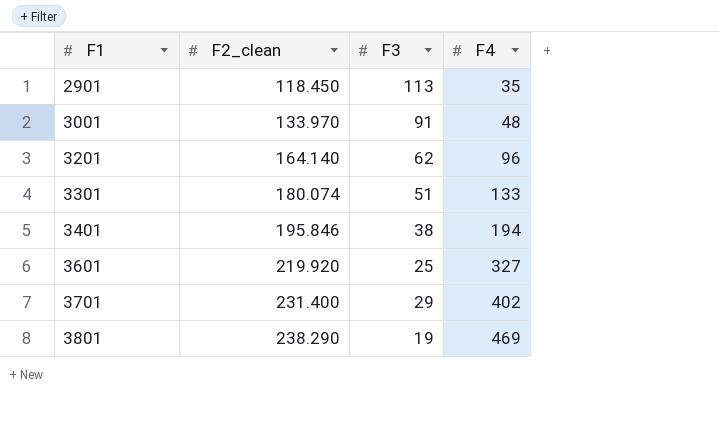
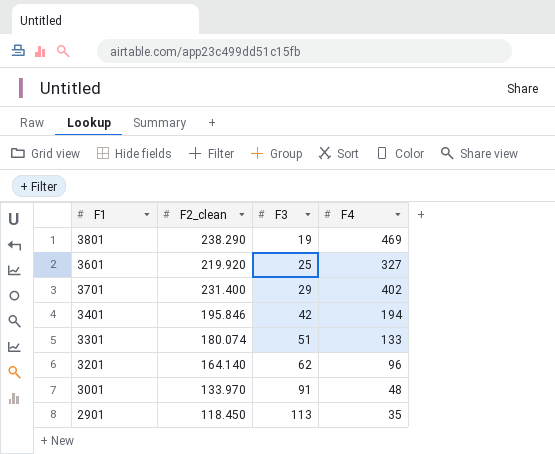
row order: F1 ascending -> F3 ascending
3401 | F3: 38 -> 42

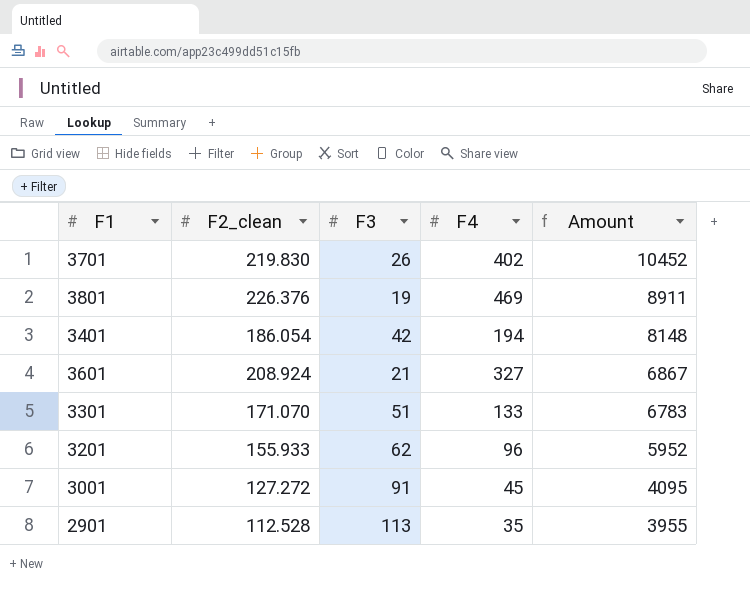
row order: F3 ascending -> Amount descending
column Amount | formula: none -> [F3] * [F4]
3701 | F2_clean: 231.400 -> 219.830
3701 | F3: 29 -> 26
3801 | F2_clean: 238.290 -> 226.376
3401 | F2_clean: 195.846 -> 186.054
3601 | F2_clean: 219.920 -> 208.924
3601 | F3: 25 -> 21
3301 | F2_clean: 180.074 -> 171.070
3201 | F2_clean: 164.140 -> 155.933
3001 | F2_clean: 133.970 -> 127.272
3001 | F4: 48 -> 45
2901 | F2_clean: 118.450 -> 112.528

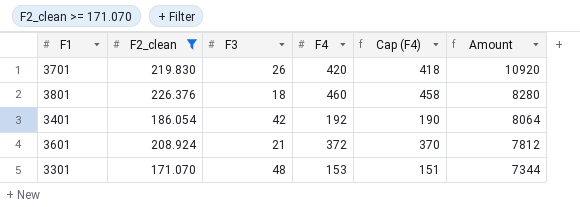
filter: none -> F2_clean >= 171.070
column Cap (F4) | formula: none -> [F4] - 2
3701 | F4: 402 -> 420
3701 | Amount: 10452 -> 10920
3801 | F3: 19 -> 18
3801 | F4: 469 -> 460
3801 | Amount: 8911 -> 8280
3401 | F4: 194 -> 192
3401 | Amount: 8148 -> 8064
3601 | F4: 327 -> 372
3601 | Amount: 6867 -> 7812
3301 | F3: 51 -> 48
3301 | F4: 133 -> 153
3301 | Amount: 6783 -> 7344

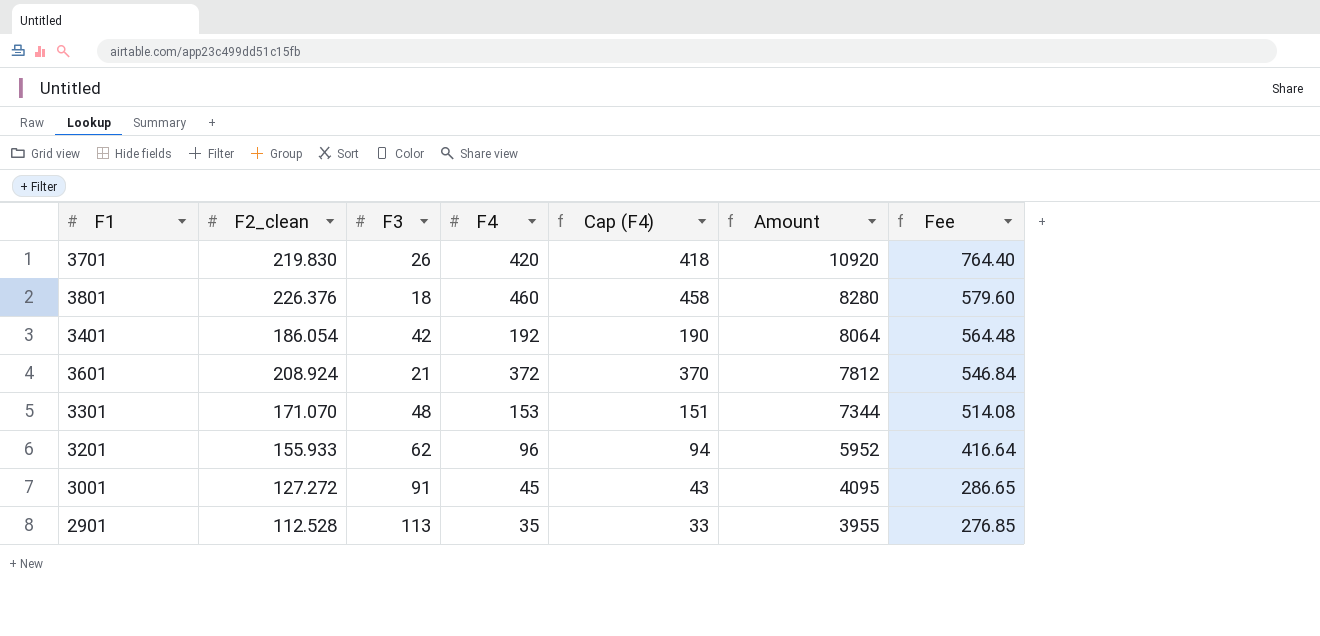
filter: F2_clean >= 171.070 -> none
column Fee | formula: none -> [Amount] * 0.07

